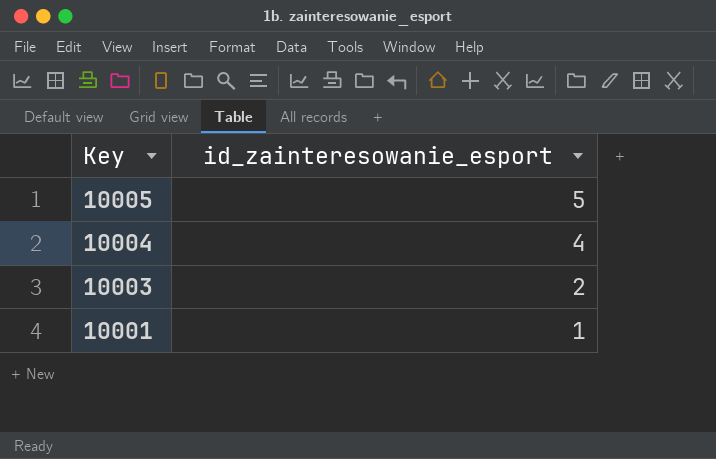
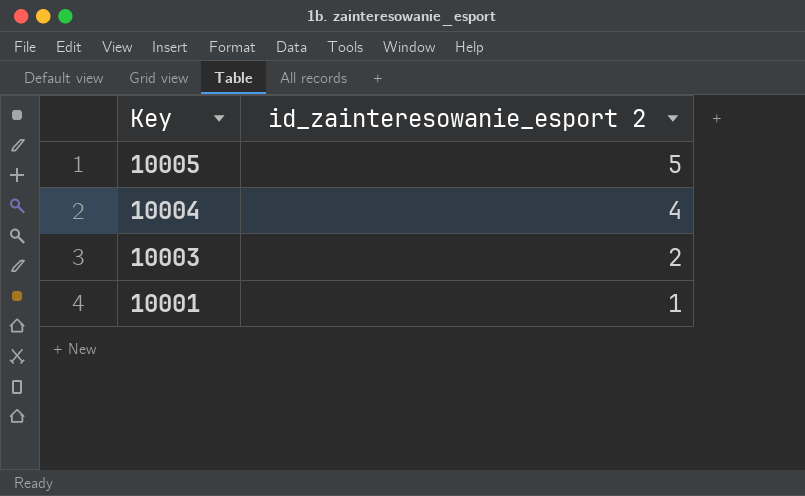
column name: id_zainteresowanie_esport -> id_zainteresowanie_esport 2

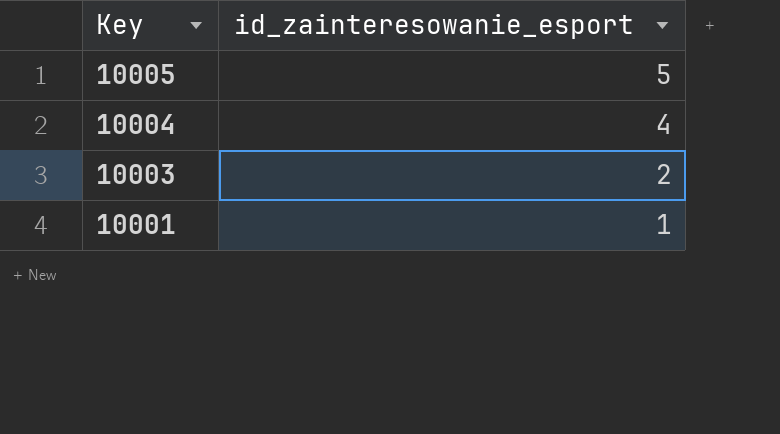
column name: id_zainteresowanie_esport 2 -> id_zainteresowanie_esport

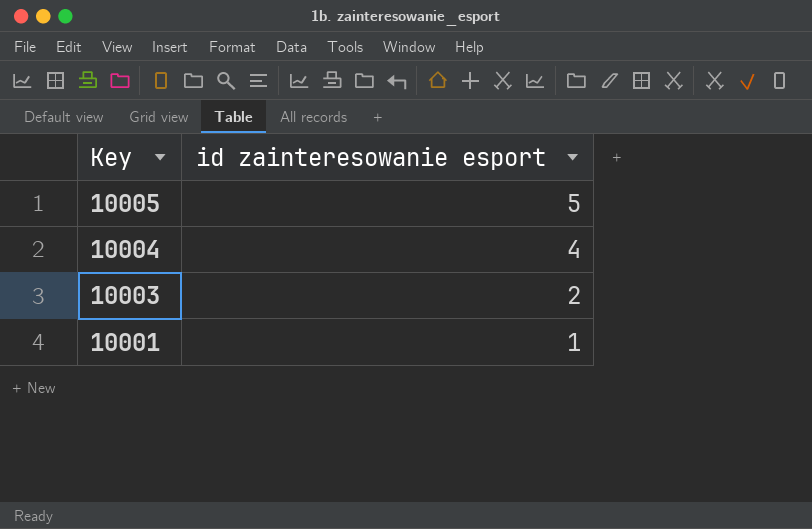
column name: id_zainteresowanie_esport -> id zainteresowanie esport

